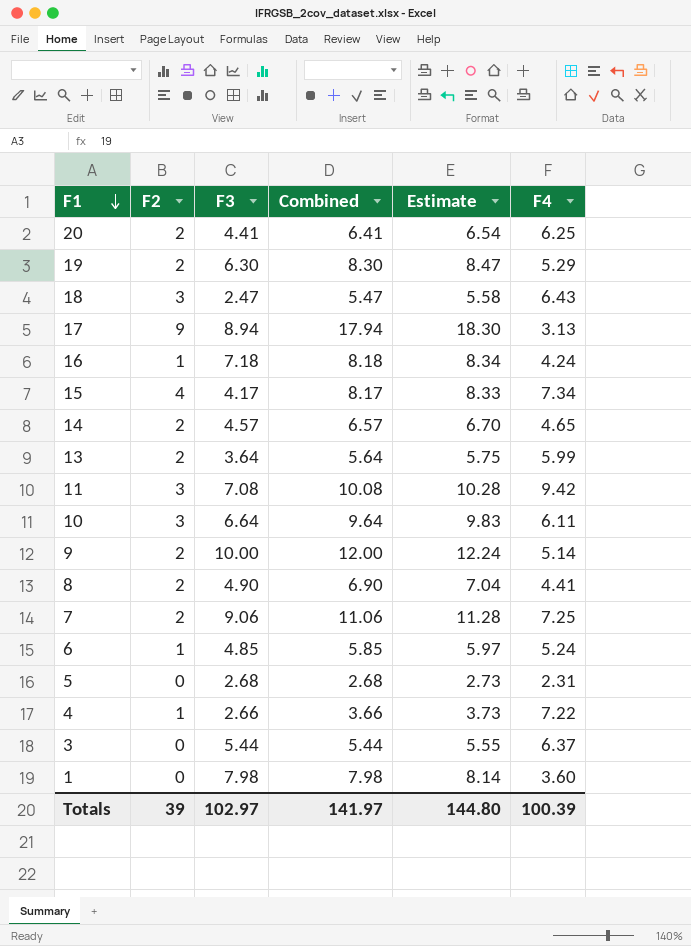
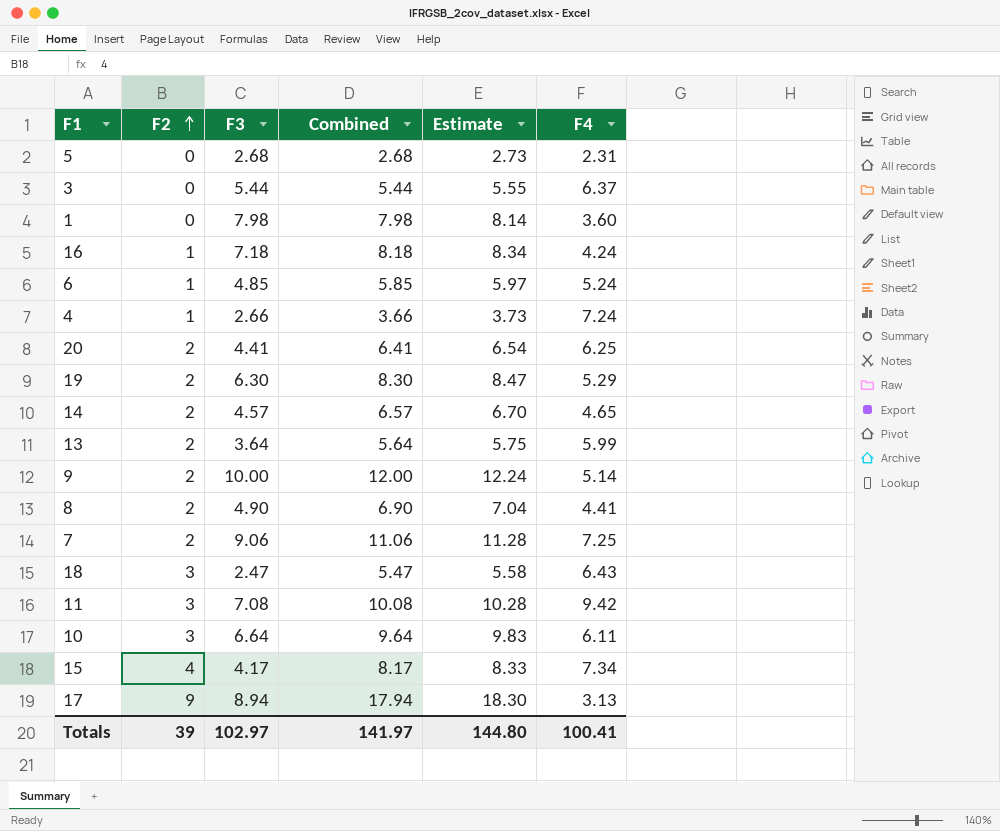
row order: F1 descending -> F2 ascending
4 | F4: 7.22 -> 7.24
Totals | F4: 100.39 -> 100.41

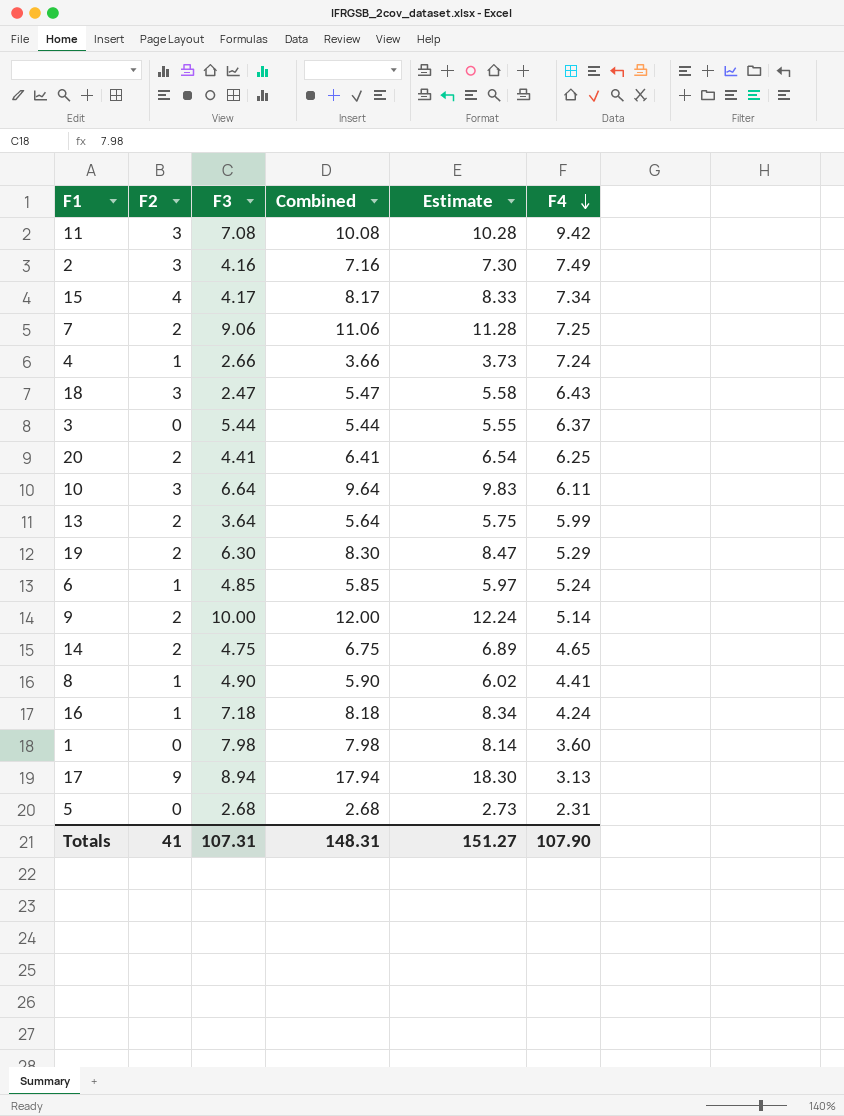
row order: F2 ascending -> F4 descending
row 2: none -> 3 | 4.16 | 7.16 | 7.30 | 7.49
14 | F3: 4.57 -> 4.75
14 | Combined: 6.57 -> 6.75
14 | Estimate: 6.70 -> 6.89
8 | F2: 2 -> 1
8 | Combined: 6.90 -> 5.90
8 | Estimate: 7.04 -> 6.02
Totals | F2: 39 -> 41
Totals | F3: 102.97 -> 107.31
Totals | Combined: 141.97 -> 148.31
Totals | Estimate: 144.80 -> 151.27
Totals | F4: 100.41 -> 107.90

